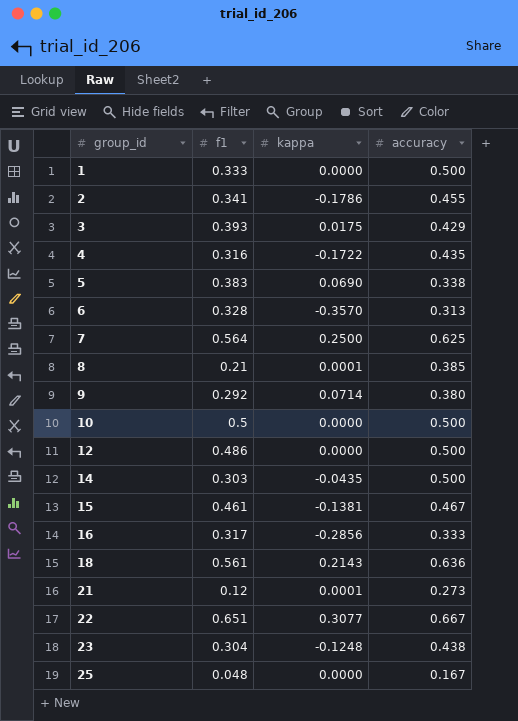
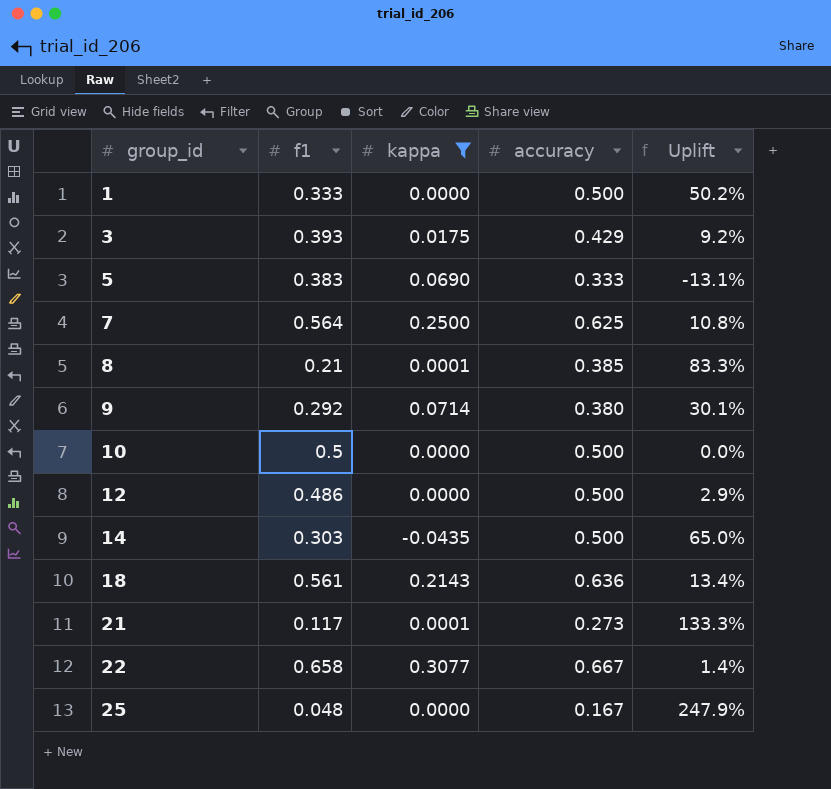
filter: none -> kappa >= -0.0435
column Uplift | formula: none -> ([accuracy] - [f1]) / [f1]
5 | accuracy: 0.338 -> 0.333
21 | f1: 0.12 -> 0.117
22 | f1: 0.651 -> 0.658

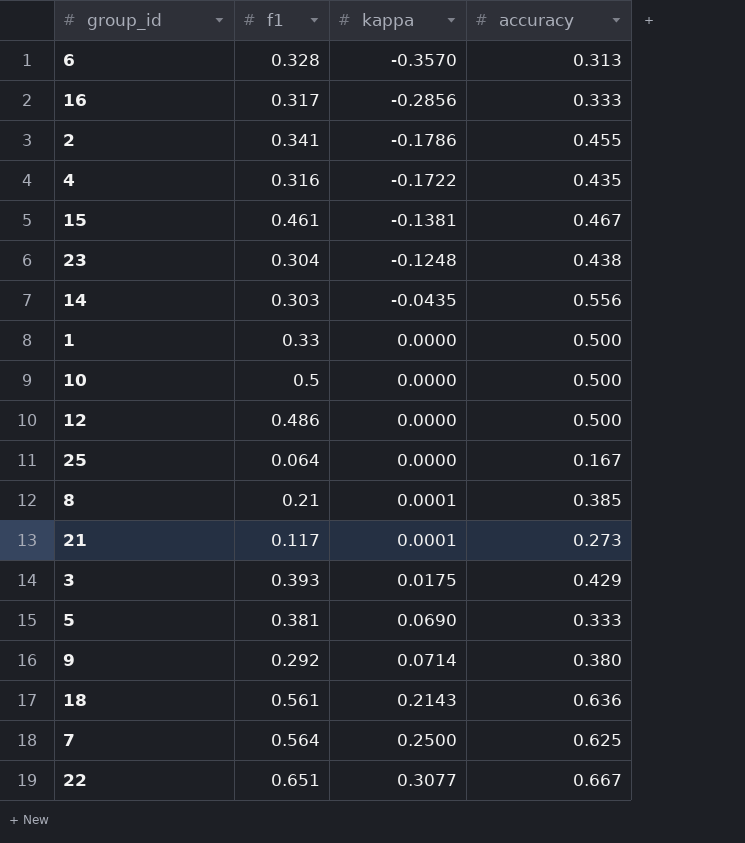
filter: kappa >= -0.0435 -> none
row order: group_id ascending -> kappa ascending
column Uplift | formula: ([accuracy] - [f1]) / [f1] -> none
14 | accuracy: 0.500 -> 0.556
1 | f1: 0.333 -> 0.33
25 | f1: 0.048 -> 0.064
5 | f1: 0.383 -> 0.381
22 | f1: 0.658 -> 0.651

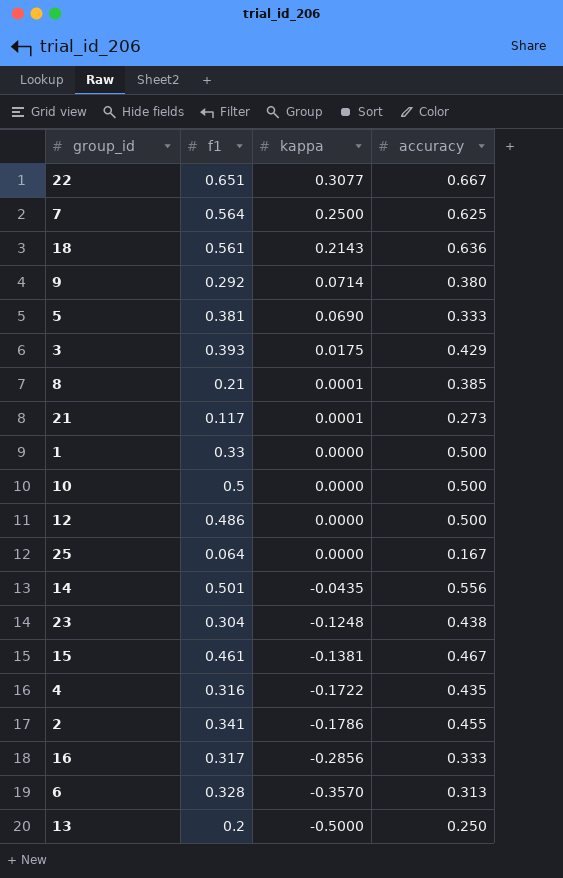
row order: kappa ascending -> kappa descending
14 | f1: 0.303 -> 0.501
row 13: none -> 0.2 | -0.5000 | 0.250

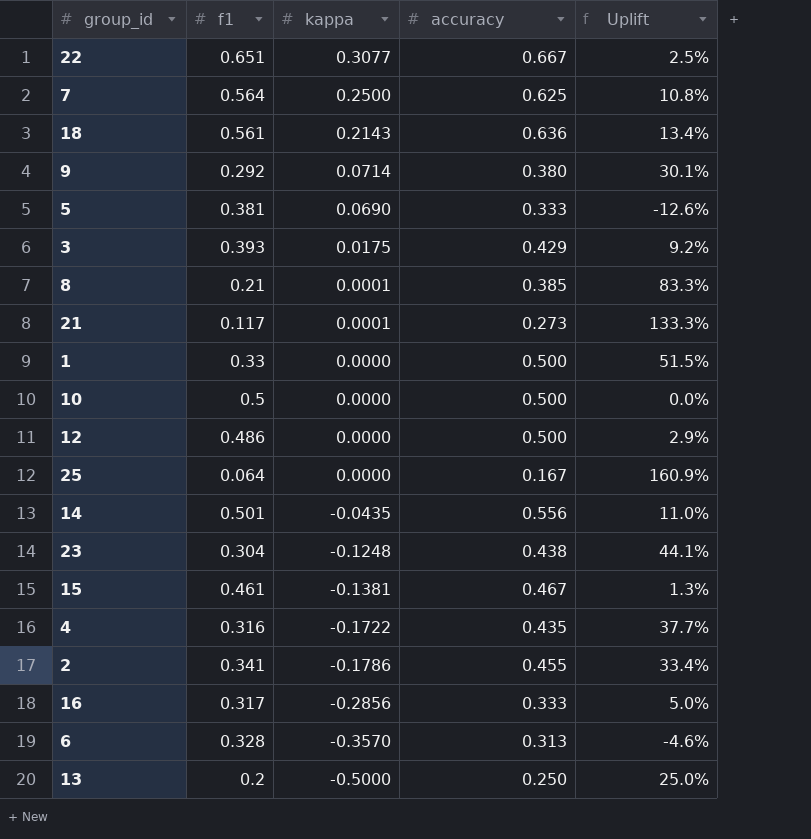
column Uplift | formula: none -> ([accuracy] - [f1]) / [f1]

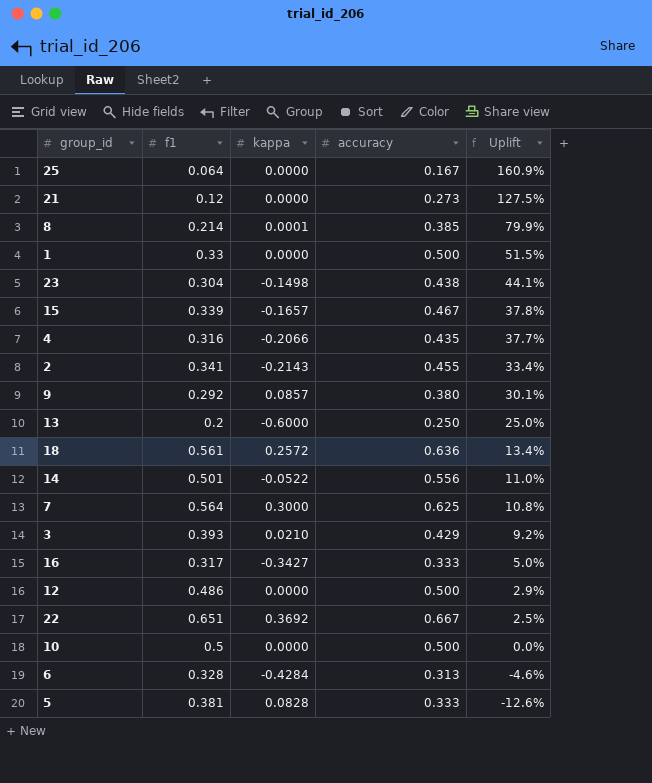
row order: kappa descending -> Uplift descending
21 | f1: 0.117 -> 0.12
21 | kappa: 0.0001 -> 0.0000
21 | Uplift: 133.3% -> 127.5%
8 | f1: 0.21 -> 0.214
8 | Uplift: 83.3% -> 79.9%
23 | kappa: -0.1248 -> -0.1498
15 | f1: 0.461 -> 0.339
15 | kappa: -0.1381 -> -0.1657
15 | Uplift: 1.3% -> 37.8%
4 | kappa: -0.1722 -> -0.2066
2 | kappa: -0.1786 -> -0.2143
9 | kappa: 0.0714 -> 0.0857
13 | kappa: -0.5000 -> -0.6000
18 | kappa: 0.2143 -> 0.2572
14 | kappa: -0.0435 -> -0.0522
7 | kappa: 0.2500 -> 0.3000
3 | kappa: 0.0175 -> 0.0210
16 | kappa: -0.2856 -> -0.3427
22 | kappa: 0.3077 -> 0.3692
6 | kappa: -0.3570 -> -0.4284
5 | kappa: 0.0690 -> 0.0828

